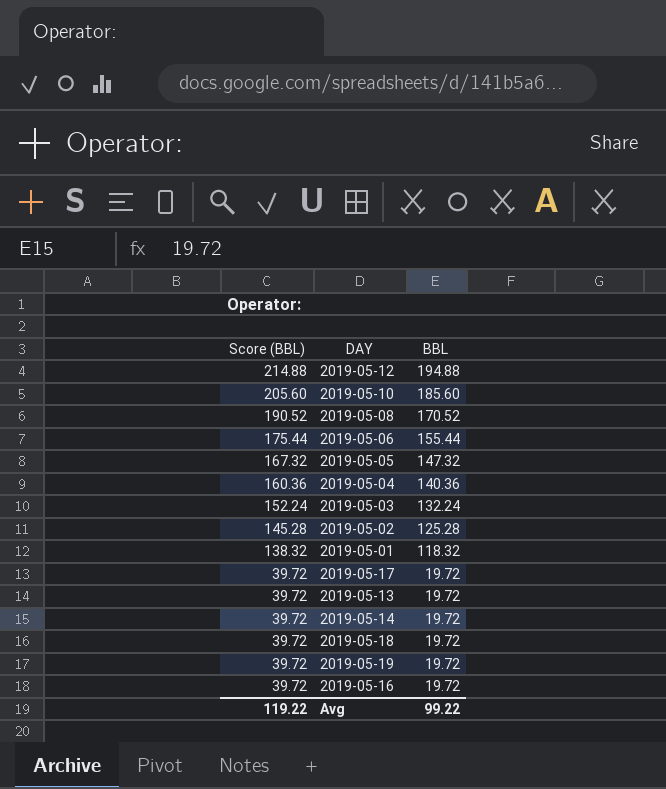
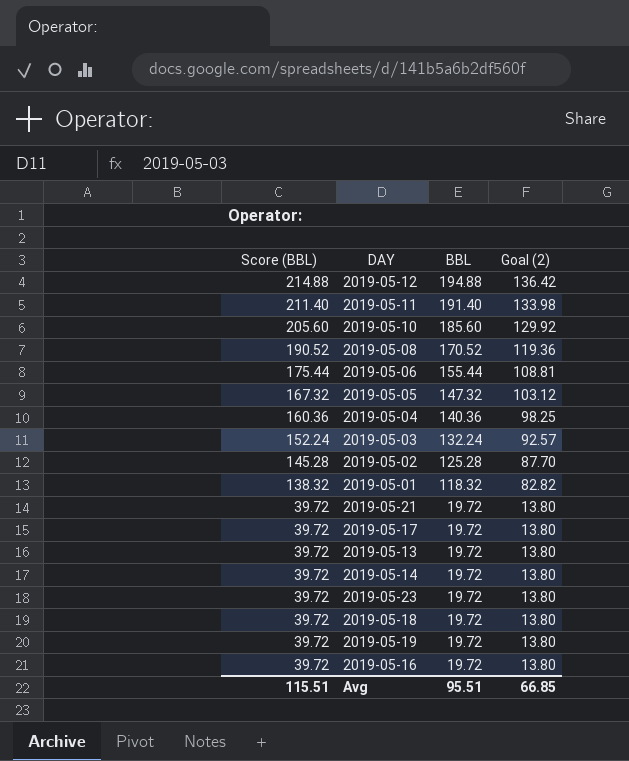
column Goal (2) | formula: none -> [BBL] * 0.7
row 2019-05-11: none -> 211.40 | 191.40 | 133.98
row 2019-05-21: none -> 39.72 | 19.72 | 13.80
row 2019-05-23: none -> 39.72 | 19.72 | 13.80
Avg | Score (BBL): 119.22 -> 115.51
Avg | BBL: 99.22 -> 95.51

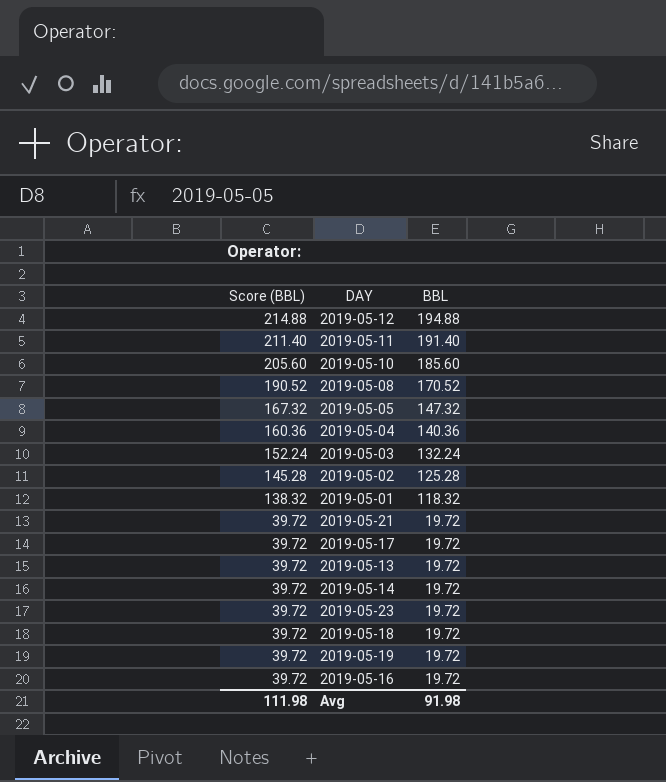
column Goal (2) | formula: [BBL] * 0.7 -> none
row 2019-05-06: 175.44 | 155.44 | 108.81 -> none
Avg | Score (BBL): 115.51 -> 111.98
Avg | BBL: 95.51 -> 91.98

